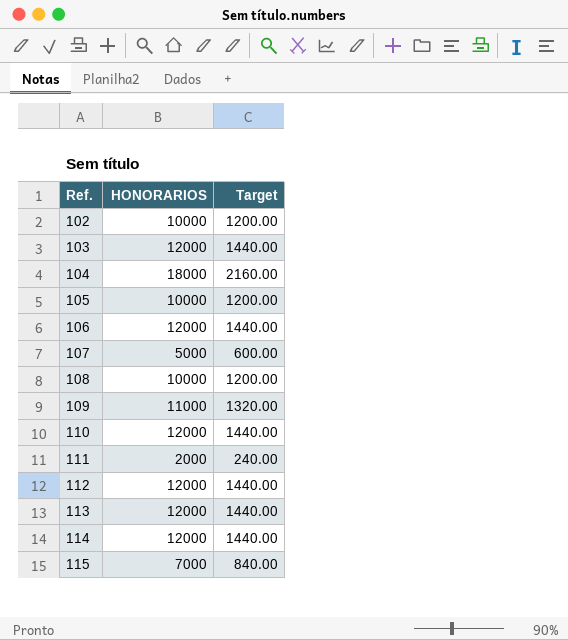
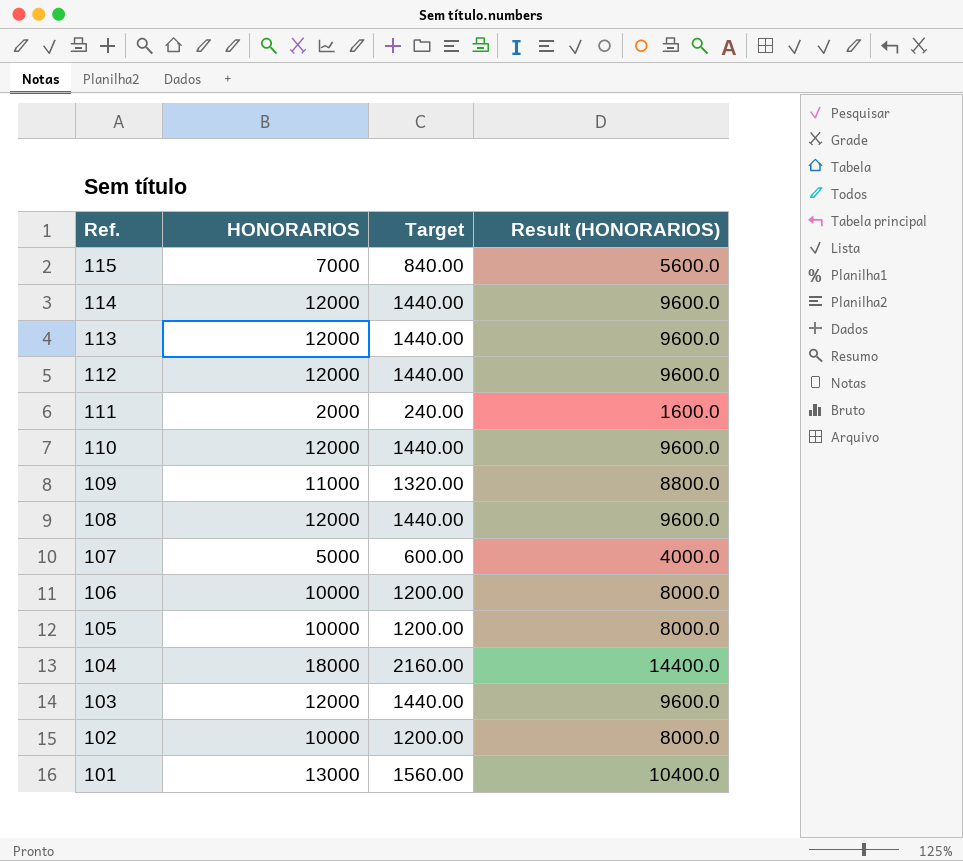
row order: Ref. ascending -> Ref. descending
column Result (HONORARIOS) | formula: none -> [HONORARIOS] * 0.8
108 | HONORARIOS: 10000 -> 12000
108 | Target: 1200.00 -> 1440.00
106 | HONORARIOS: 12000 -> 10000
106 | Target: 1440.00 -> 1200.00
row 101: none -> 13000 | 1560.00 | 10400.0

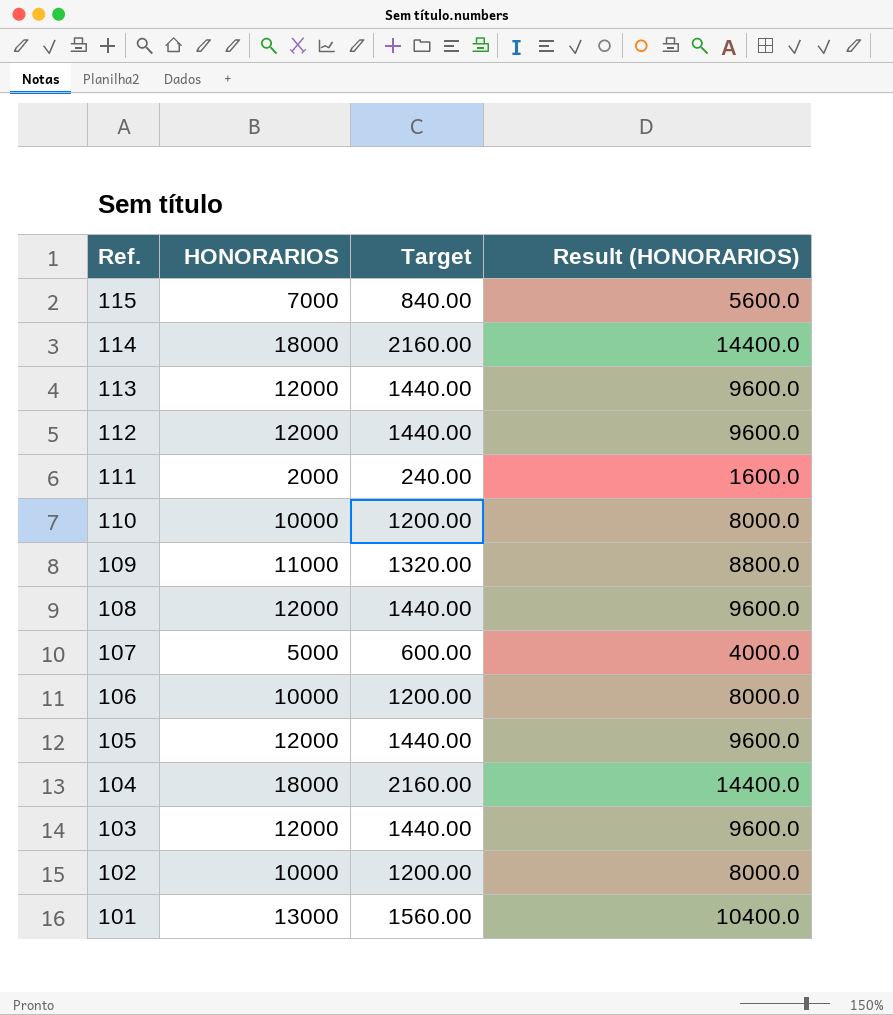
114 | HONORARIOS: 12000 -> 18000
114 | Target: 1440.00 -> 2160.00
114 | Result (HONORARIOS): 9600.0 -> 14400.0
110 | HONORARIOS: 12000 -> 10000
110 | Target: 1440.00 -> 1200.00
110 | Result (HONORARIOS): 9600.0 -> 8000.0
105 | HONORARIOS: 10000 -> 12000
105 | Target: 1200.00 -> 1440.00
105 | Result (HONORARIOS): 8000.0 -> 9600.0

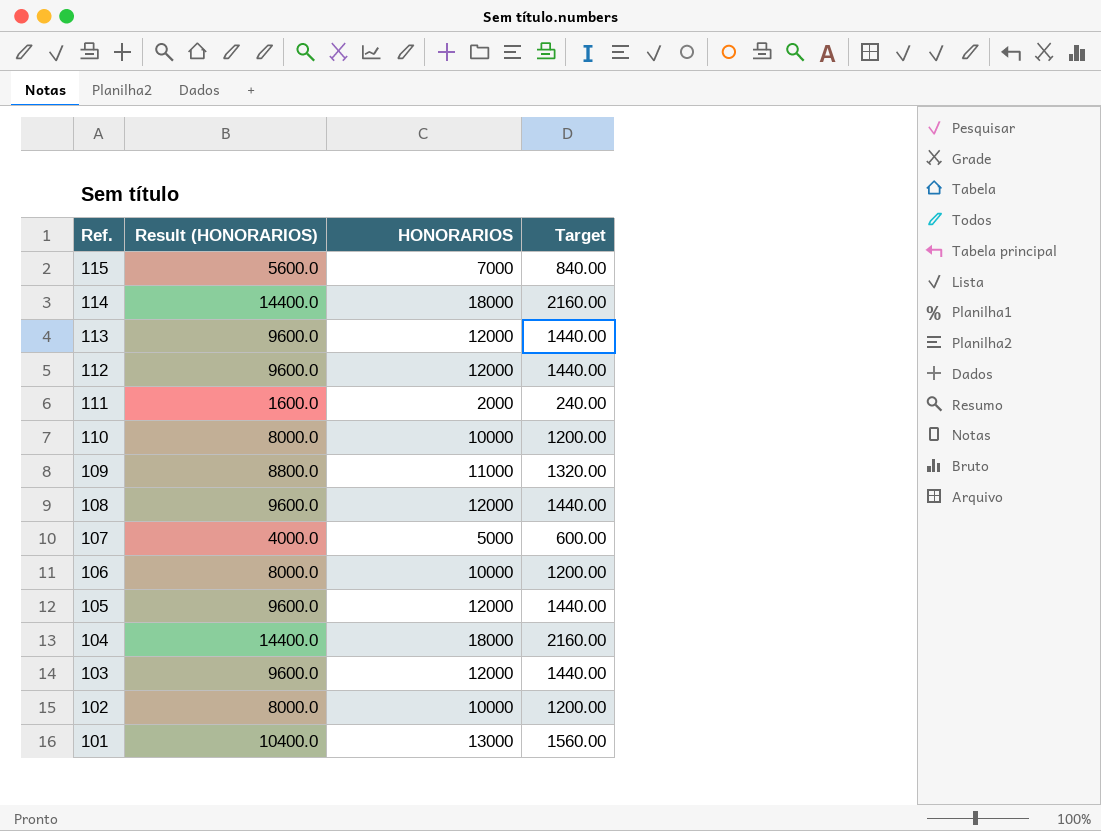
column Result (HONORARIOS) | position: 4 -> 2

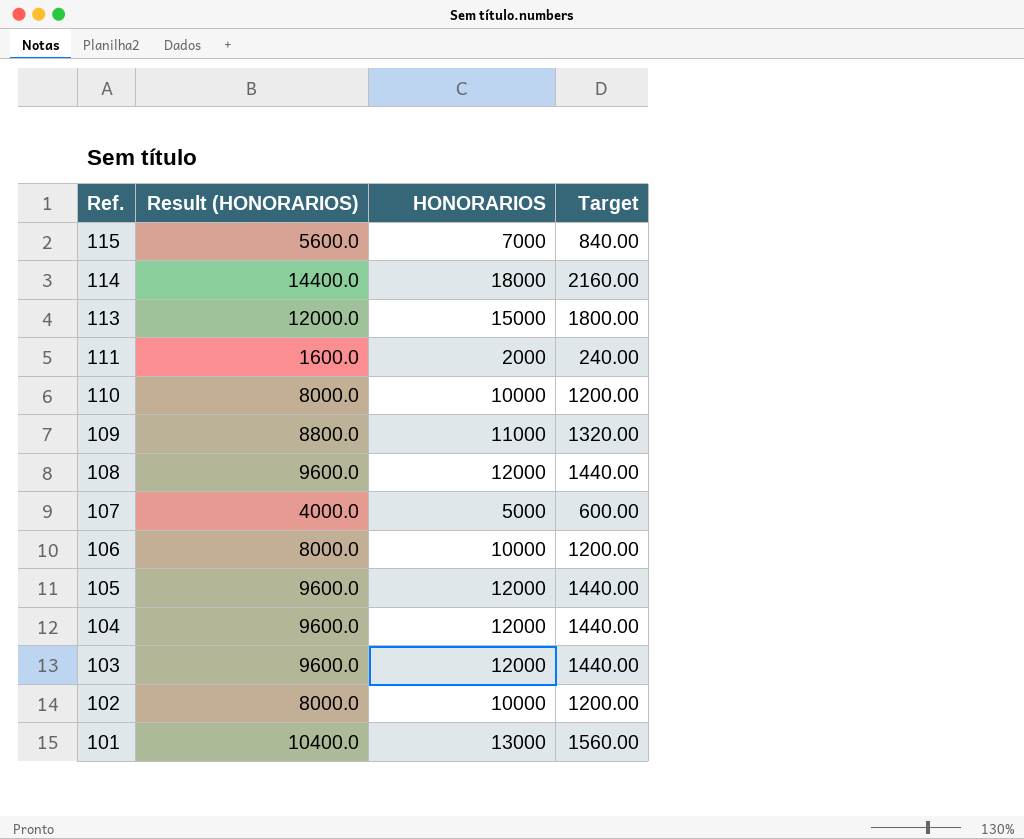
row 112: 9600.0 | 12000 | 1440.00 -> none
113 | Result (HONORARIOS): 9600.0 -> 12000.0
113 | HONORARIOS: 12000 -> 15000
113 | Target: 1440.00 -> 1800.00
104 | Result (HONORARIOS): 14400.0 -> 9600.0
104 | HONORARIOS: 18000 -> 12000
104 | Target: 2160.00 -> 1440.00

